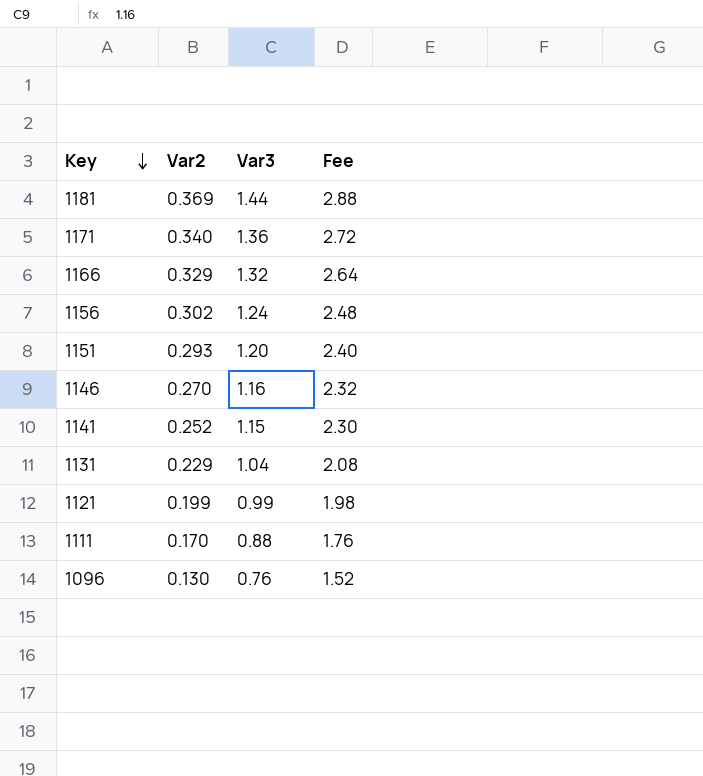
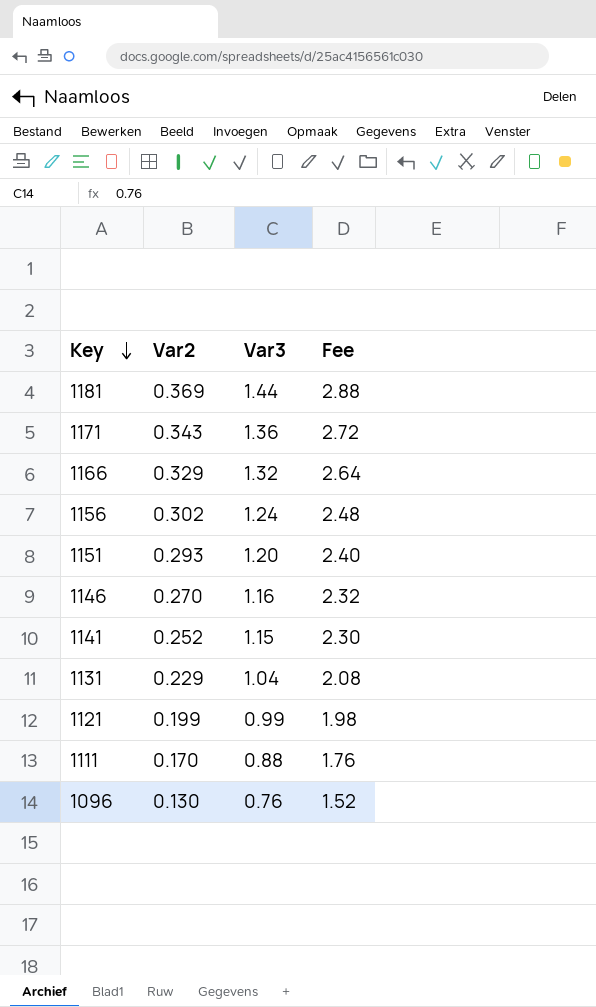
1171 | Var2: 0.340 -> 0.343

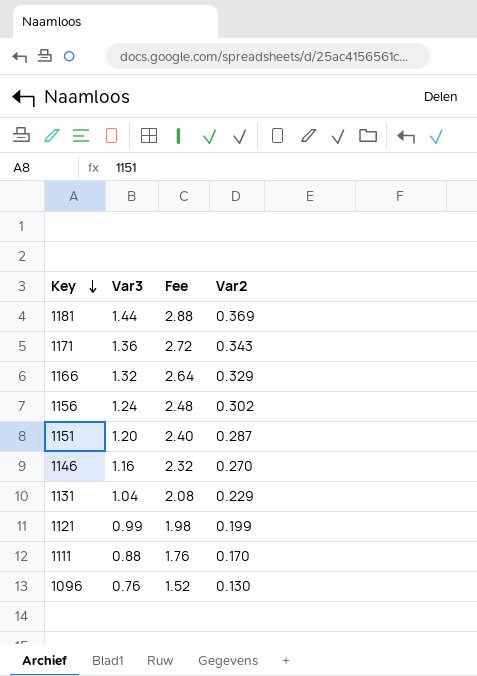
column Var2 | position: 2 -> 4
row 1141: 0.252 | 1.15 | 2.30 -> none
1151 | Var2: 0.293 -> 0.287

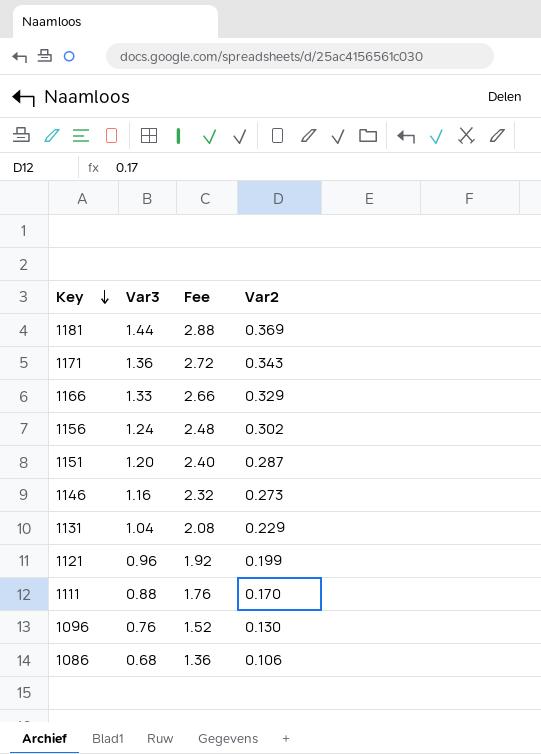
1166 | Var3: 1.32 -> 1.33
1166 | Fee: 2.64 -> 2.66
1146 | Var2: 0.270 -> 0.273
1121 | Var3: 0.99 -> 0.96
1121 | Fee: 1.98 -> 1.92
row 1086: none -> 0.68 | 1.36 | 0.106

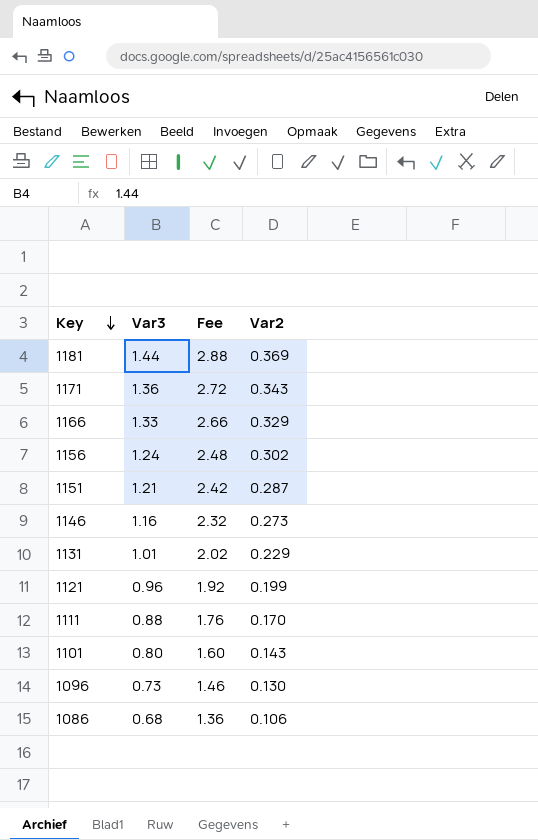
1151 | Var3: 1.20 -> 1.21
1151 | Fee: 2.40 -> 2.42
1131 | Var3: 1.04 -> 1.01
1131 | Fee: 2.08 -> 2.02
row 1101: none -> 0.80 | 1.60 | 0.143
1096 | Var3: 0.76 -> 0.73
1096 | Fee: 1.52 -> 1.46

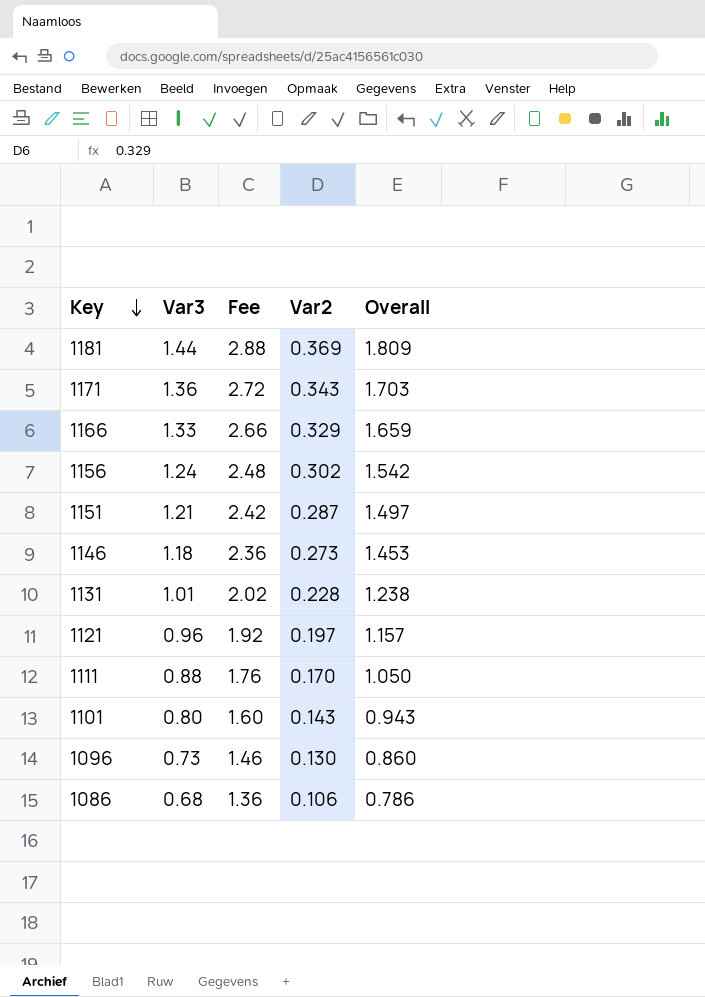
column Overall | formula: none -> [Var3] + [Var2]
1146 | Var3: 1.16 -> 1.18
1146 | Fee: 2.32 -> 2.36
1131 | Var2: 0.229 -> 0.228
1121 | Var2: 0.199 -> 0.197

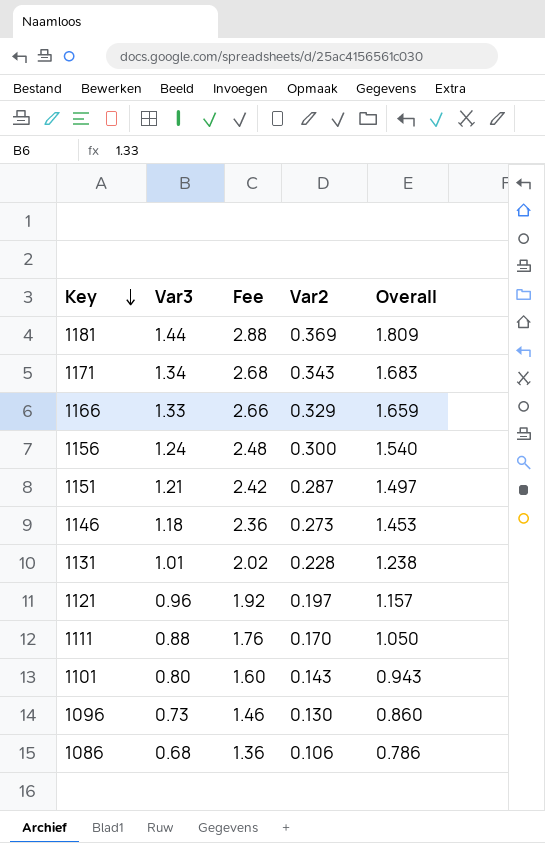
1171 | Var3: 1.36 -> 1.34
1171 | Fee: 2.72 -> 2.68
1171 | Overall: 1.703 -> 1.683
1156 | Var2: 0.302 -> 0.300
1156 | Overall: 1.542 -> 1.540

